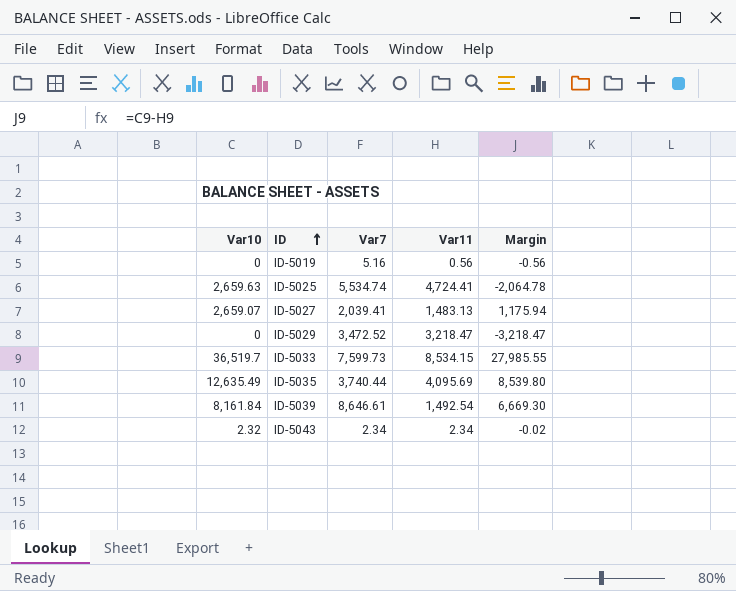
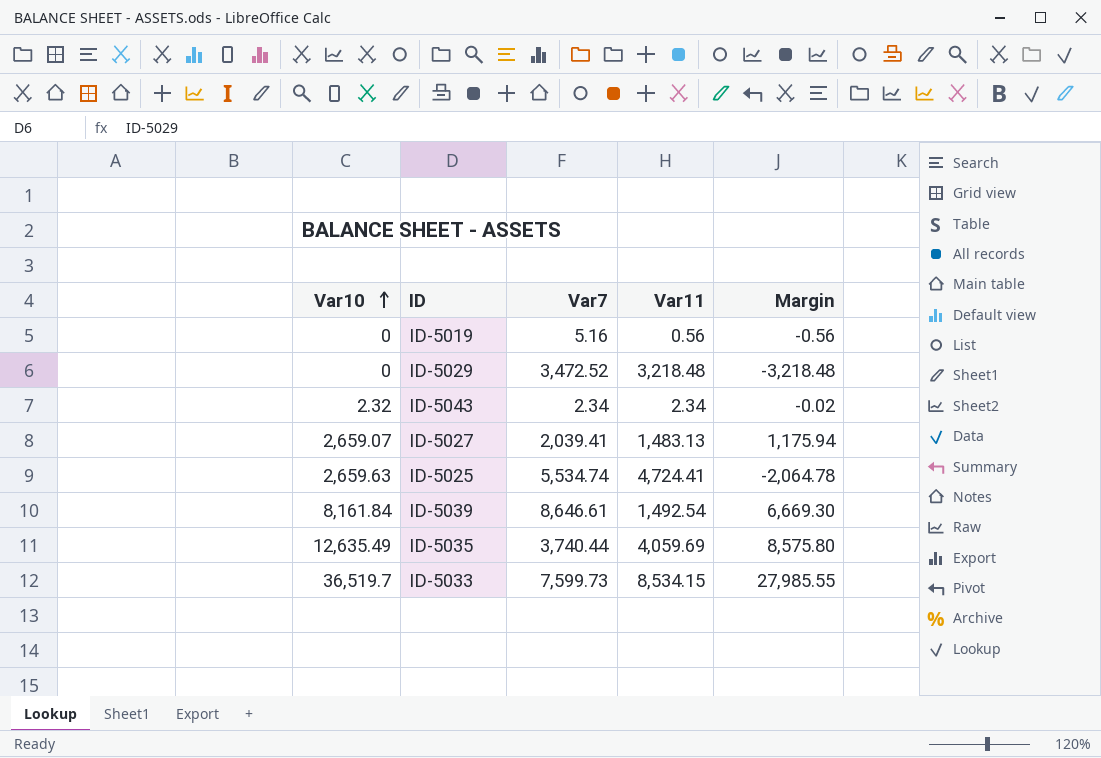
row order: ID ascending -> Var10 ascending
ID-5029 | Var11: 3,218.47 -> 3,218.48
ID-5029 | Margin: -3,218.47 -> -3,218.48
ID-5035 | Var11: 4,095.69 -> 4,059.69
ID-5035 | Margin: 8,539.80 -> 8,575.80

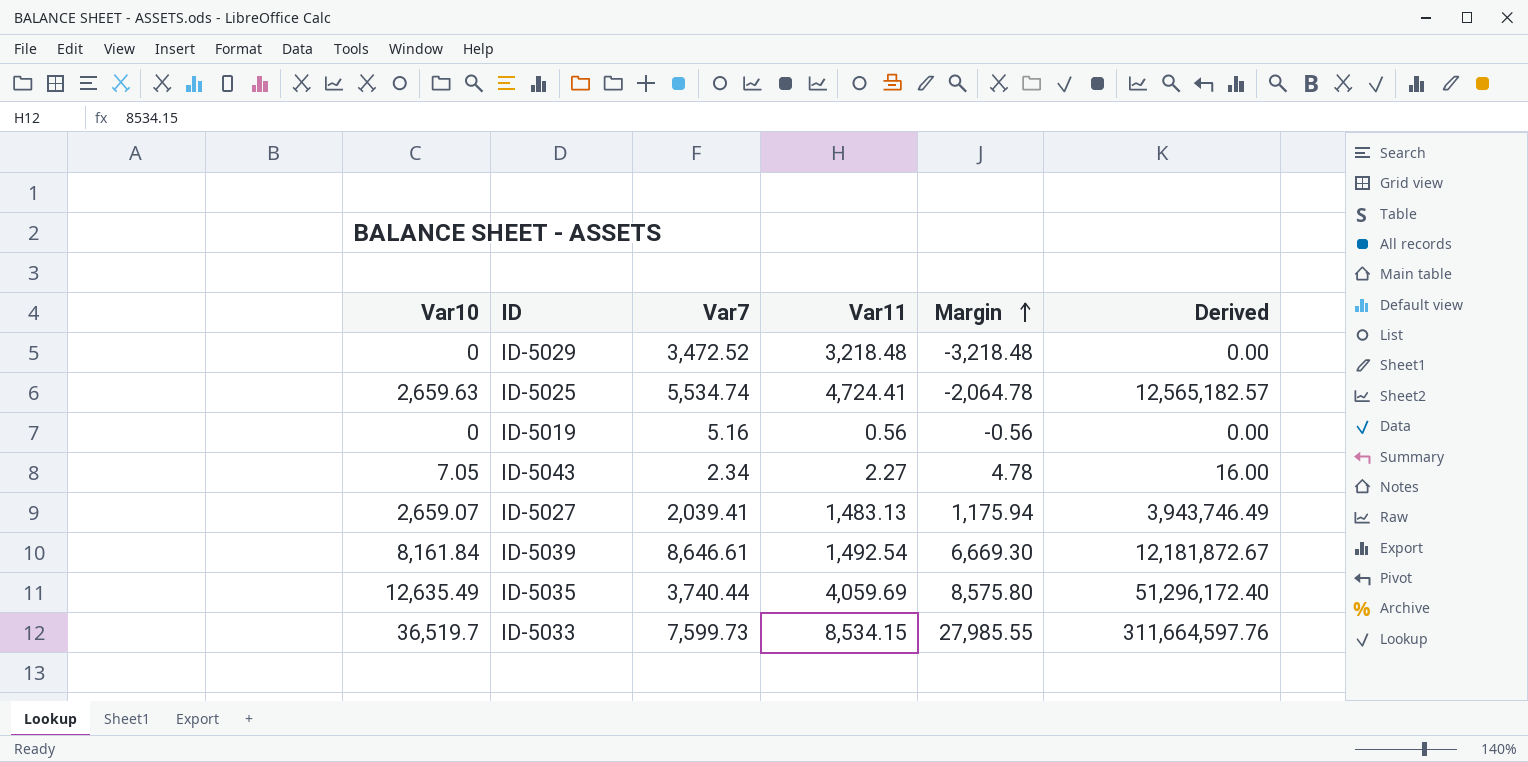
row order: Var10 ascending -> Margin ascending
column Derived | formula: none -> [Var10] * [Var11]
ID-5043 | Var10: 2.32 -> 7.05
ID-5043 | Var11: 2.34 -> 2.27
ID-5043 | Margin: -0.02 -> 4.78

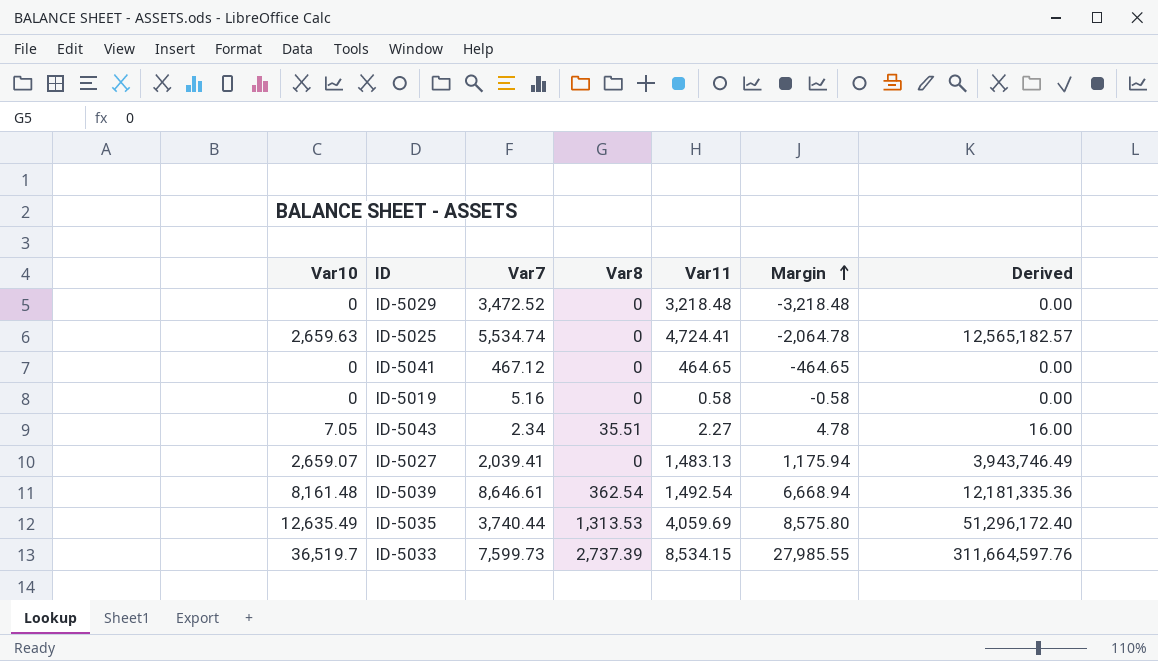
column Var8 | position: none -> 4
row ID-5041: none -> 0 | 467.12 | 0 | 464.65 | -464.65 | 0.00
ID-5019 | Var11: 0.56 -> 0.58
ID-5019 | Margin: -0.56 -> -0.58
ID-5039 | Var10: 8,161.84 -> 8,161.48
ID-5039 | Margin: 6,669.30 -> 6,668.94
ID-5039 | Derived: 12,181,872.67 -> 12,181,335.36

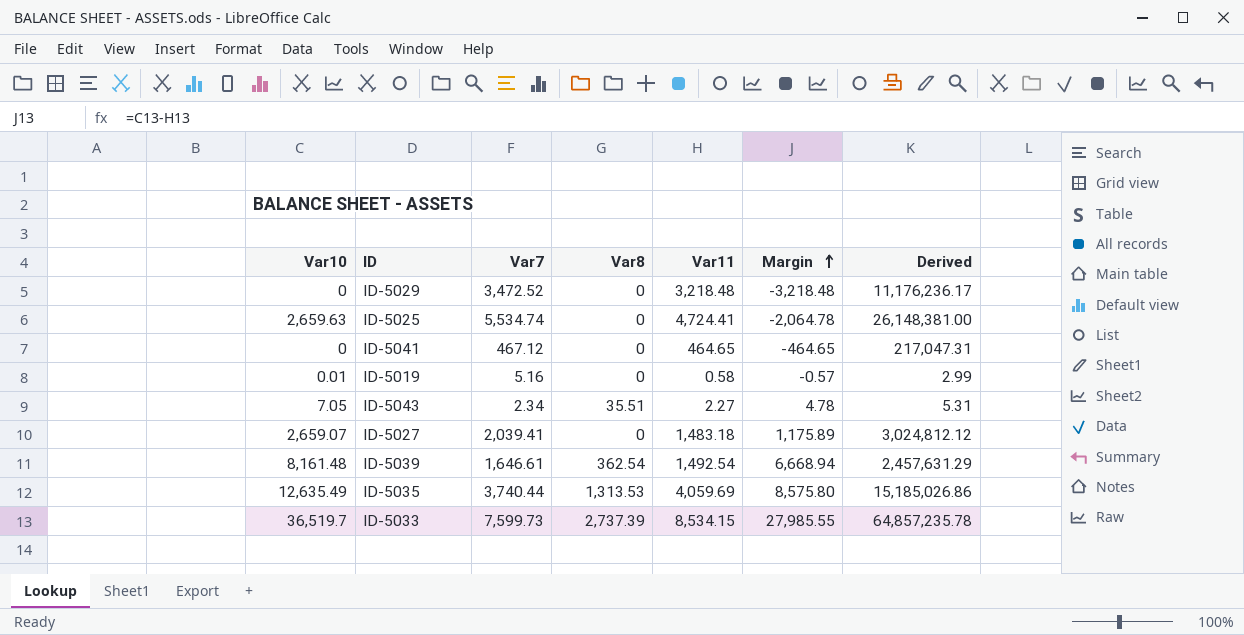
column Derived | formula: [Var10] * [Var11] -> [Var7] * [Var11]
ID-5019 | Var10: 0 -> 0.01
ID-5019 | Margin: -0.58 -> -0.57
ID-5027 | Var11: 1,483.13 -> 1,483.18
ID-5027 | Margin: 1,175.94 -> 1,175.89
ID-5039 | Var7: 8,646.61 -> 1,646.61

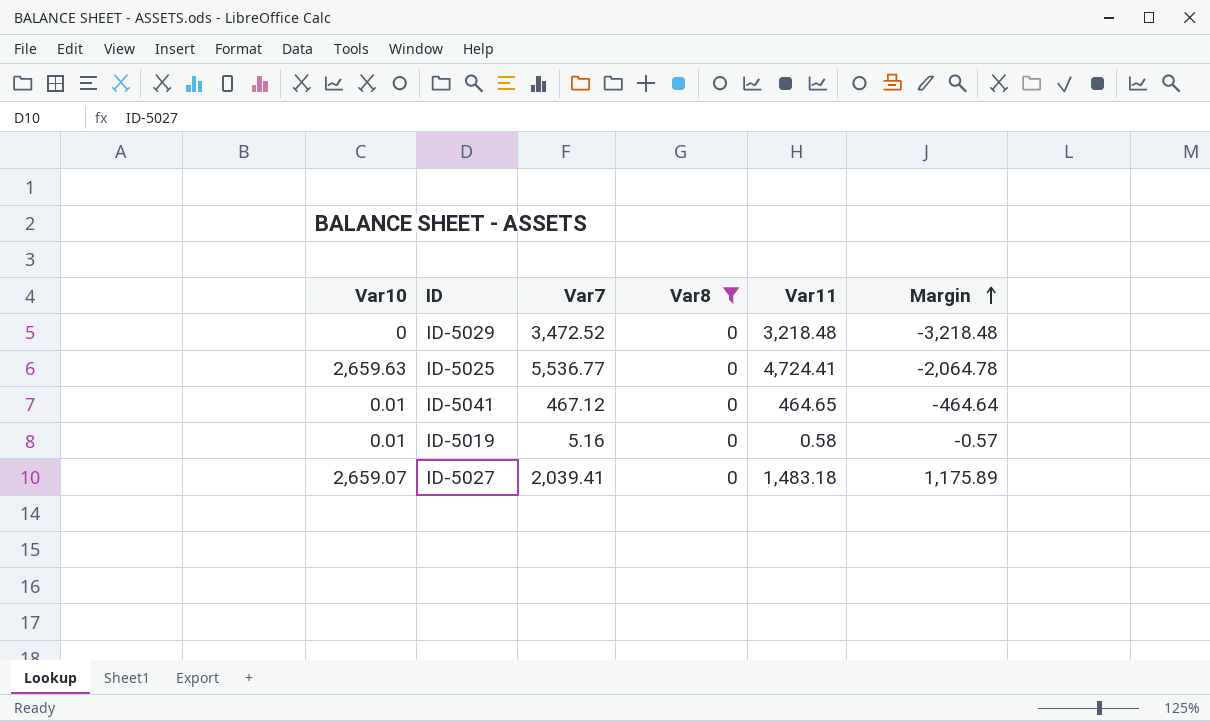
filter: none -> Var8 = 0
column Derived | formula: [Var7] * [Var11] -> none
ID-5025 | Var7: 5,534.74 -> 5,536.77
ID-5041 | Var10: 0 -> 0.01
ID-5041 | Margin: -464.65 -> -464.64

